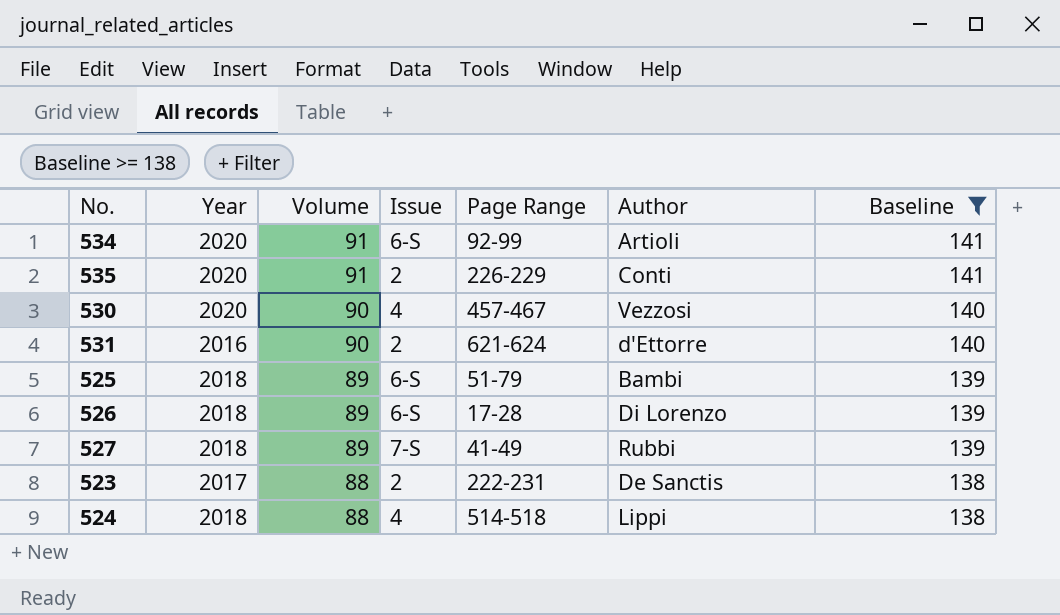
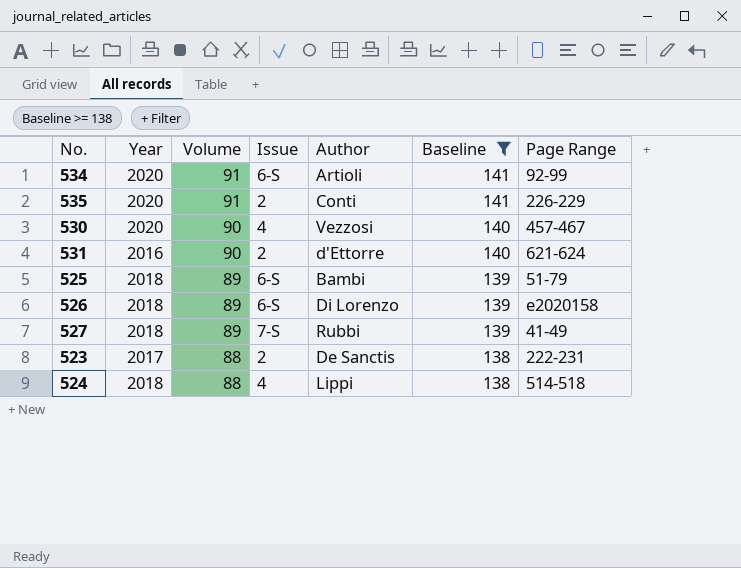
column Page Range | position: 5 -> 7
526 | Page Range: 17-28 -> e2020158

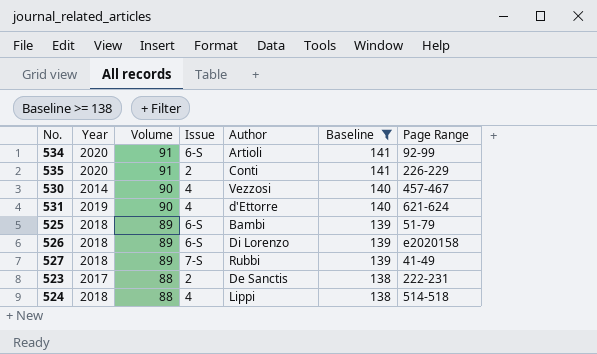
530 | Year: 2020 -> 2014
531 | Year: 2016 -> 2019
531 | Issue: 2 -> 4

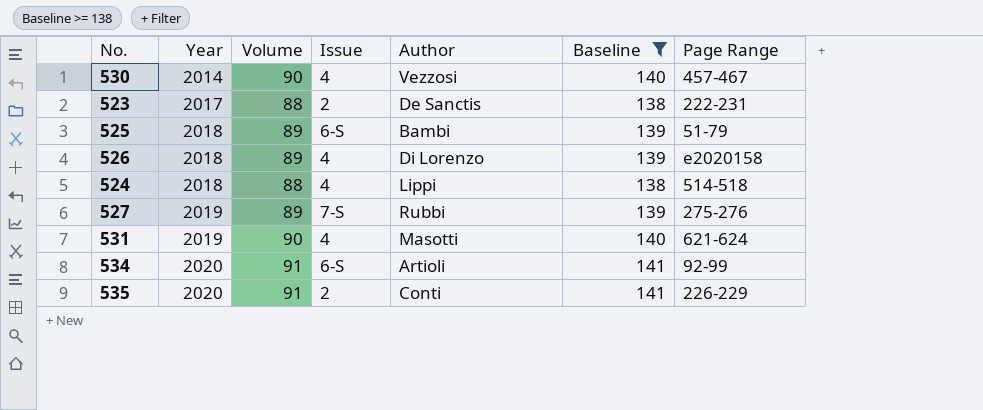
row order: Volume descending -> Year ascending
526 | Issue: 6-S -> 4
527 | Year: 2018 -> 2019
527 | Page Range: 41-49 -> 275-276
531 | Author: d'Ettorre -> Masotti

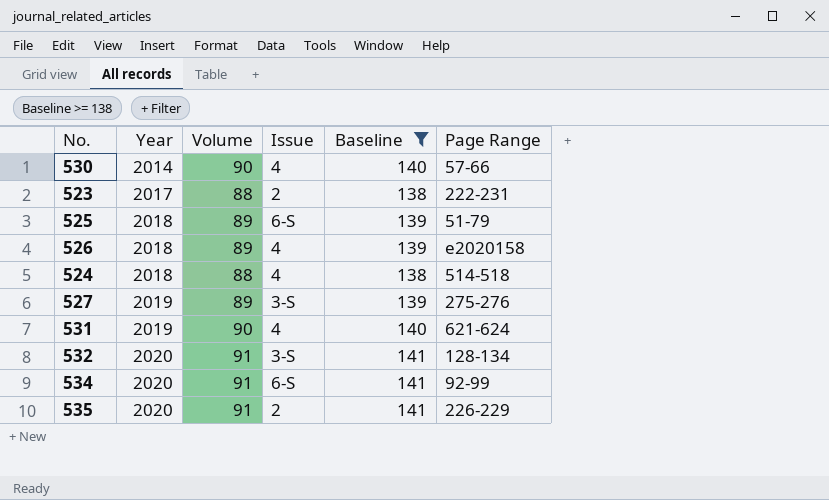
column Author | position: 5 -> none
530 | Page Range: 457-467 -> 57-66
527 | Issue: 7-S -> 3-S
row 532: none -> 2020 | 91 | 3-S | 141 | 128-134

